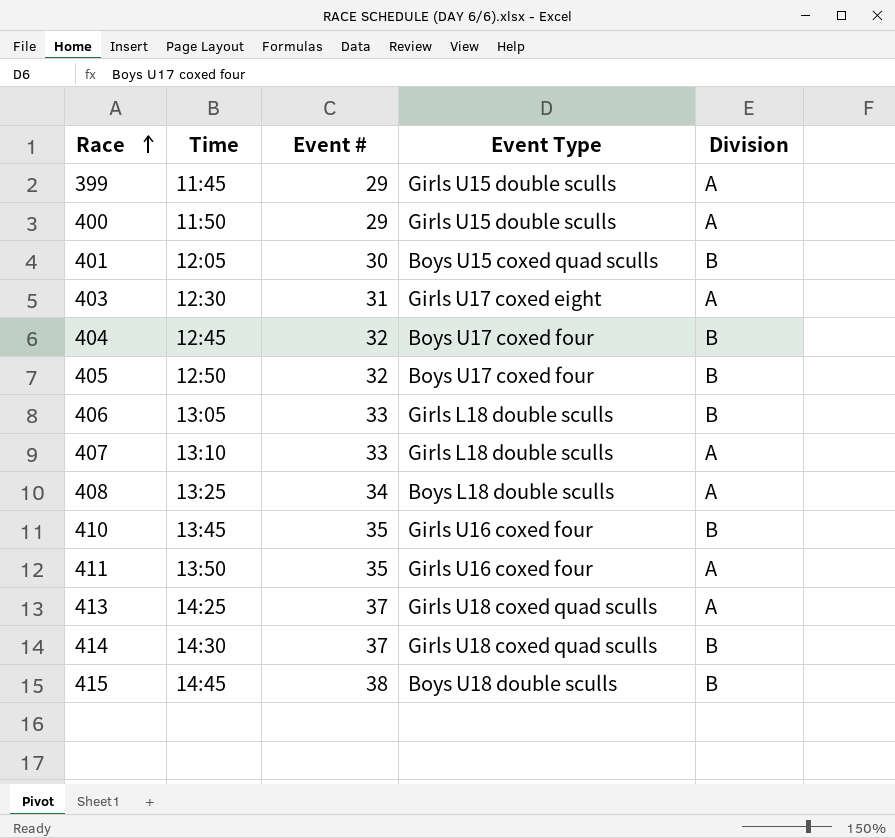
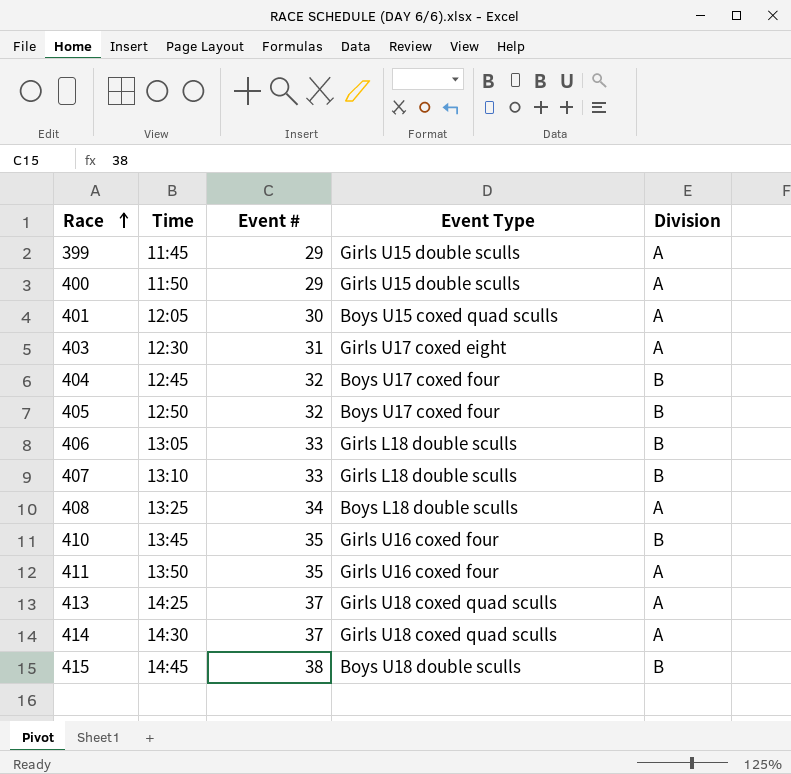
401 | Division: B -> A
407 | Division: A -> B
414 | Division: B -> A

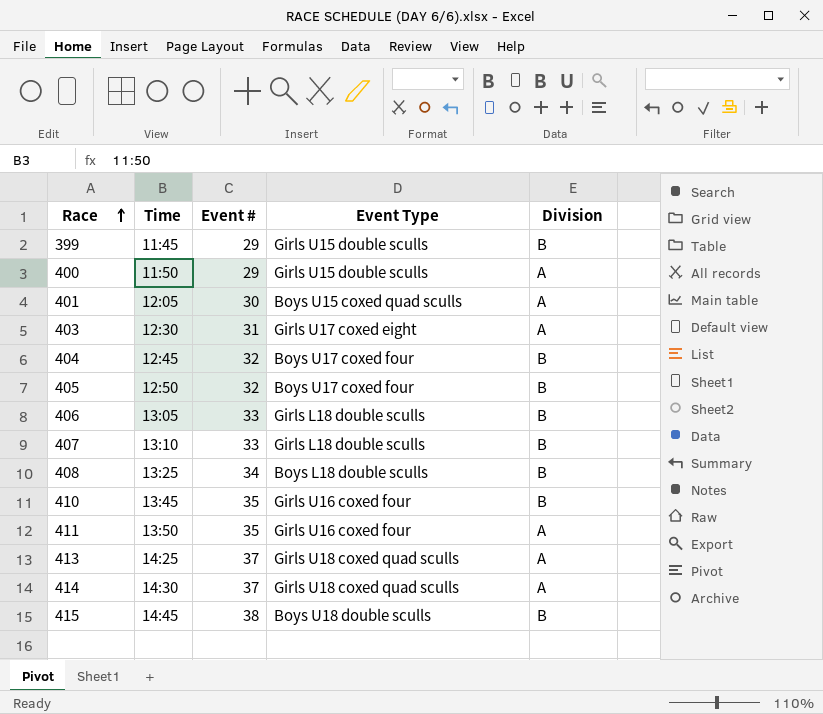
399 | Division: A -> B
408 | Division: A -> B

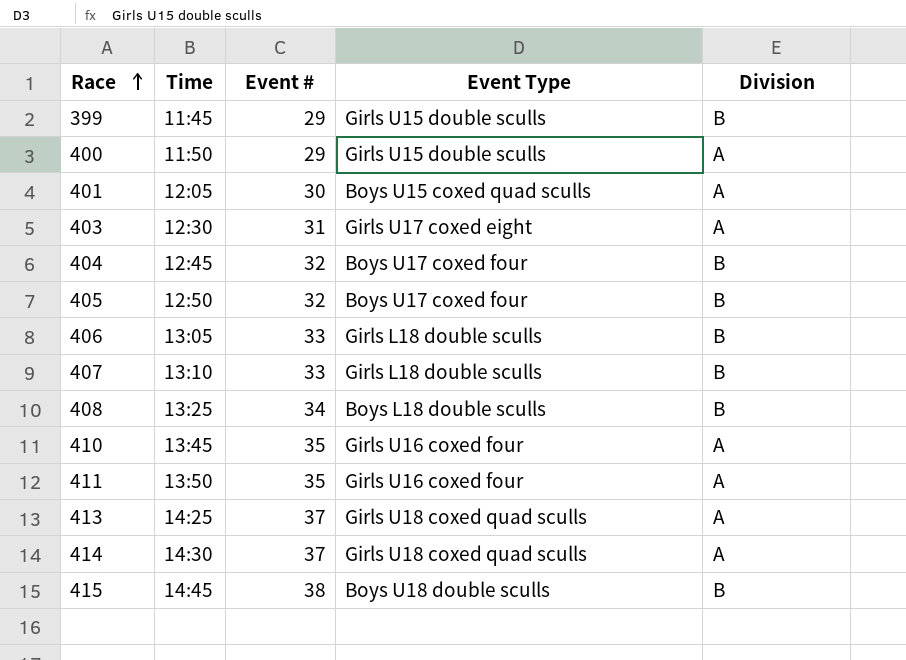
410 | Division: B -> A

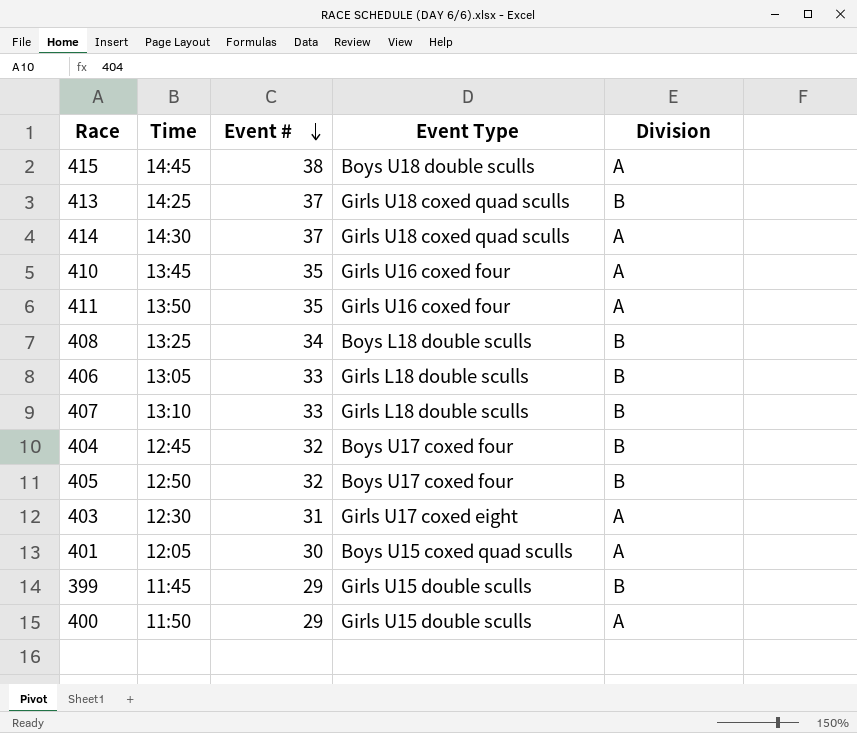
row order: Race ascending -> Event # descending
415 | Division: B -> A
413 | Division: A -> B

